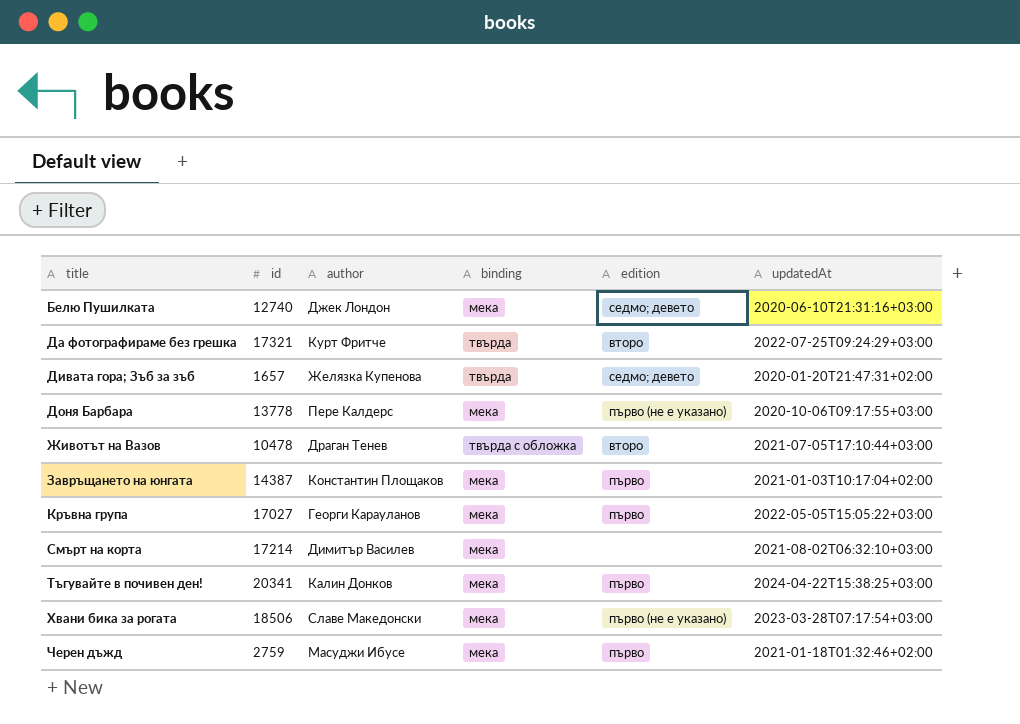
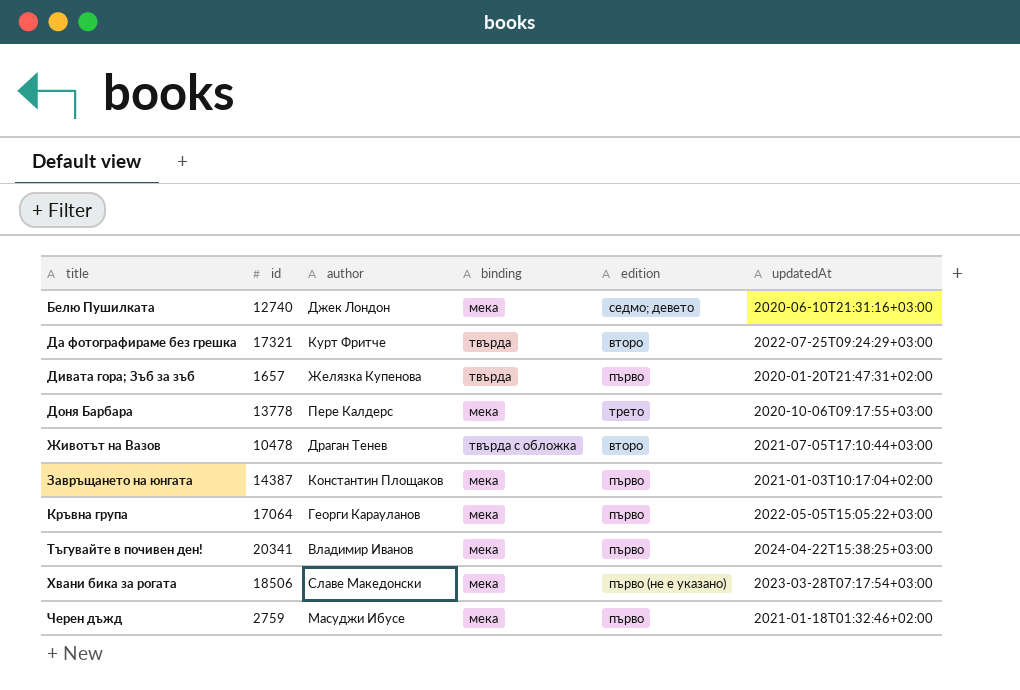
row Смърт на корта: 17214 | Димитър Василев | мека | none | 2021-08-02T06:32:10+03:00 -> none
Дивата гора; Зъб за зъб | edition: седмо; девето -> първо
Доня Барбара | edition: първо (не е указано) -> трето
Кръвна група | id: 17027 -> 17064
Тъгувайте в почивен ден! | author: Калин Донков -> Владимир Иванов

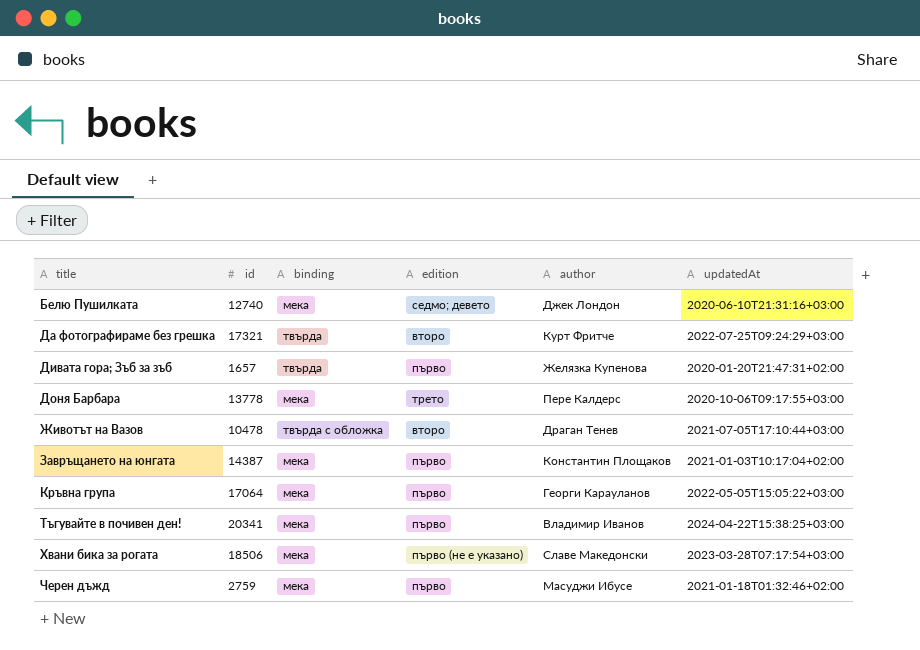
column author | position: 3 -> 5

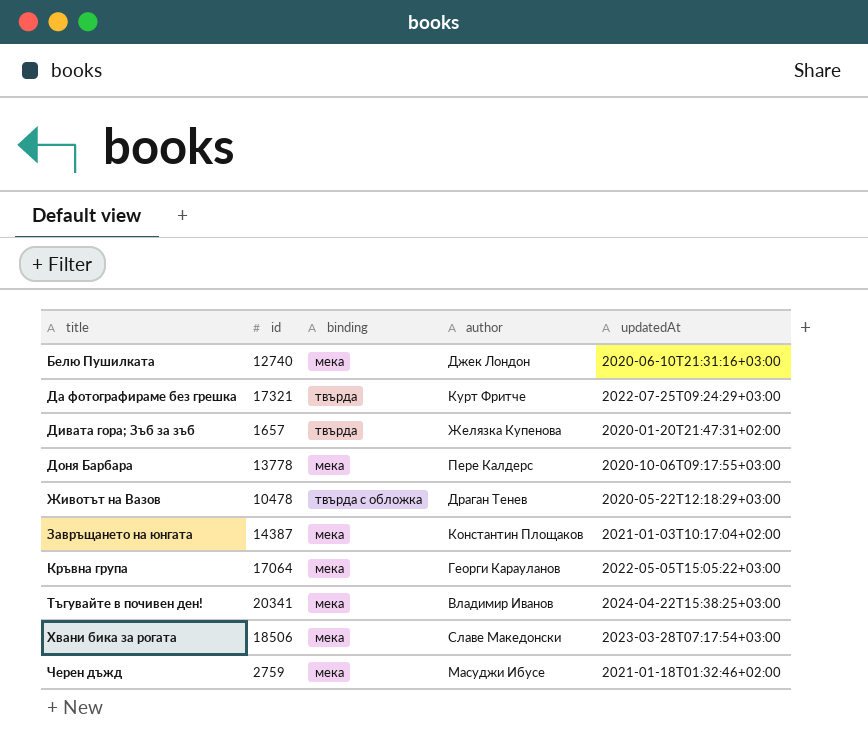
column edition | position: 4 -> none
Животът на Вазов | updatedAt: 2021-07-05T17:10:44+03:00 -> 2020-05-22T12:18:29+03:00

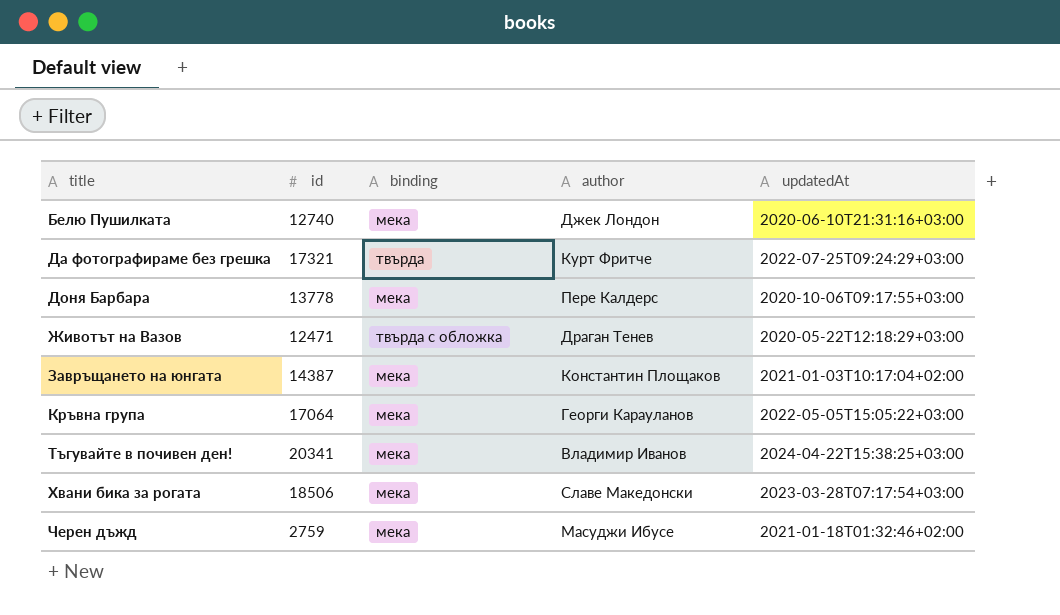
row Дивата гора; Зъб за зъб: 1657 | твърда | Желязка Купенова | 2020-01-20T21:47:31+02:00 -> none
Животът на Вазов | id: 10478 -> 12471

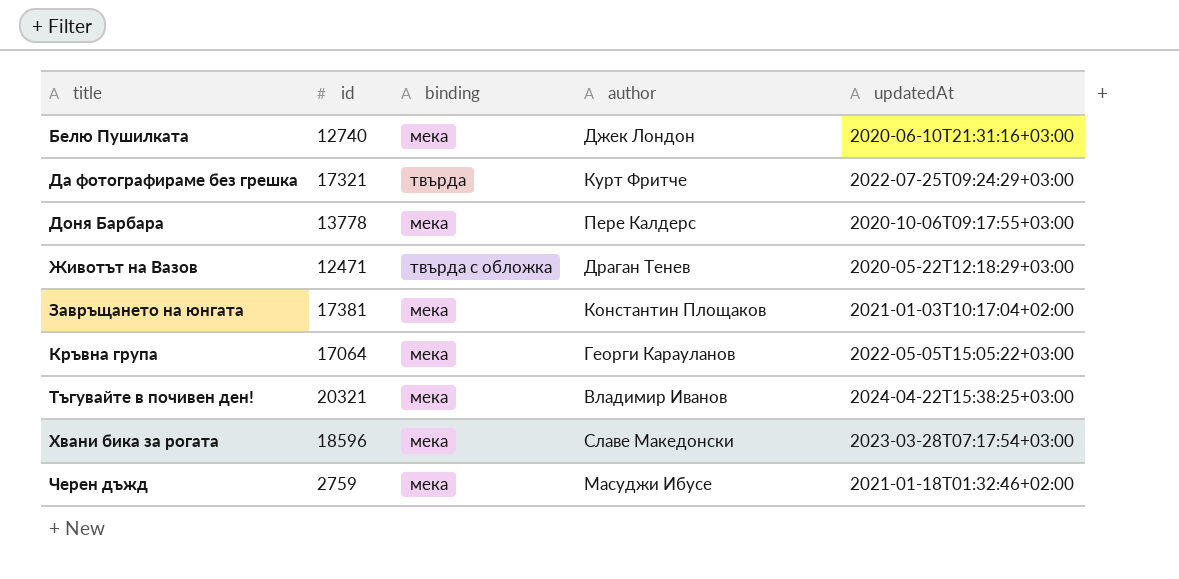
Завръщането на юнгата | id: 14387 -> 17381
Тъгувайте в почивен ден! | id: 20341 -> 20321
Хвани бика за рогата | id: 18506 -> 18596

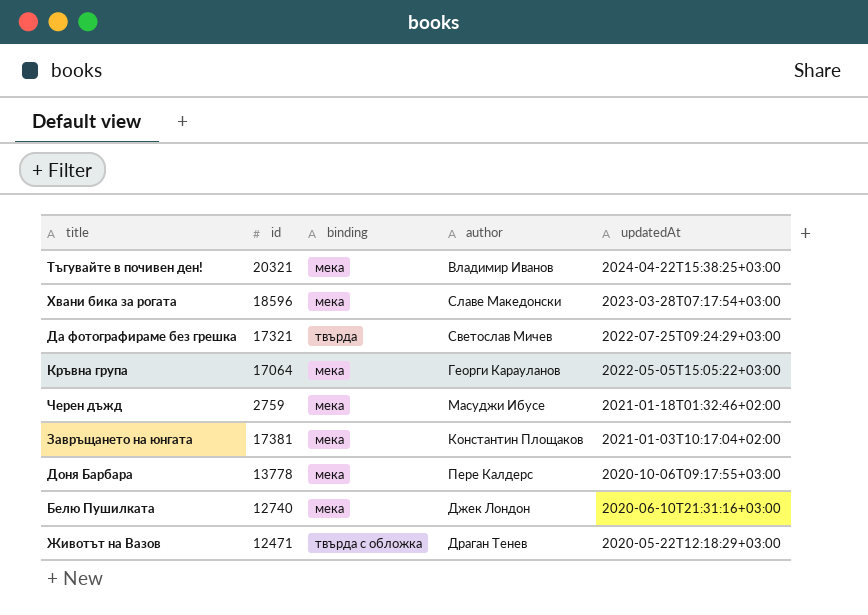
row order: title ascending -> updatedAt descending
Да фотографираме без грешка | author: Курт Фритче -> Светослав Мичев

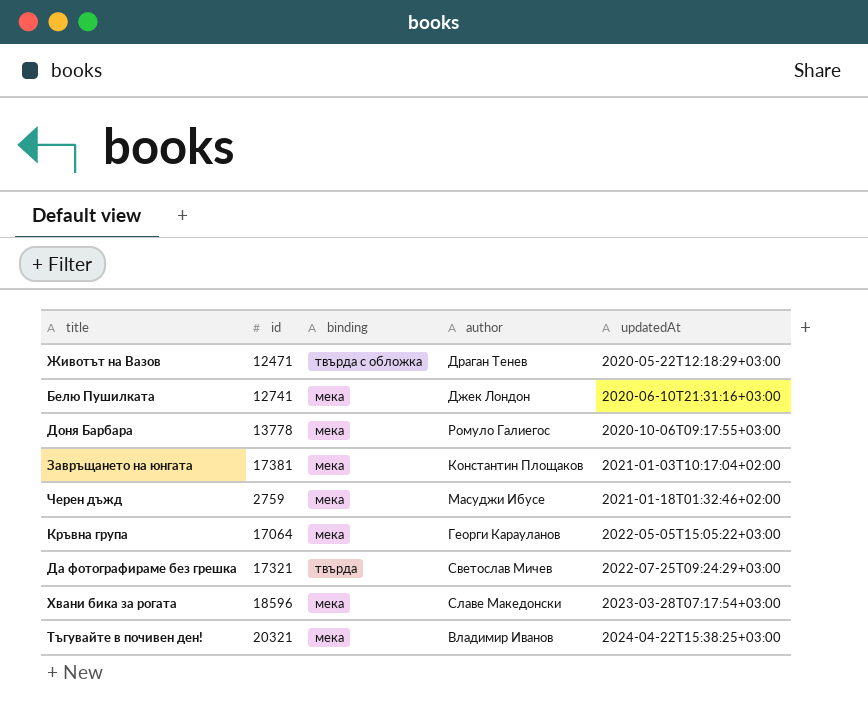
row order: updatedAt descending -> updatedAt ascending
Белю Пушилката | id: 12740 -> 12741
Доня Барбара | author: Пере Калдерс -> Ромуло Галиегос

